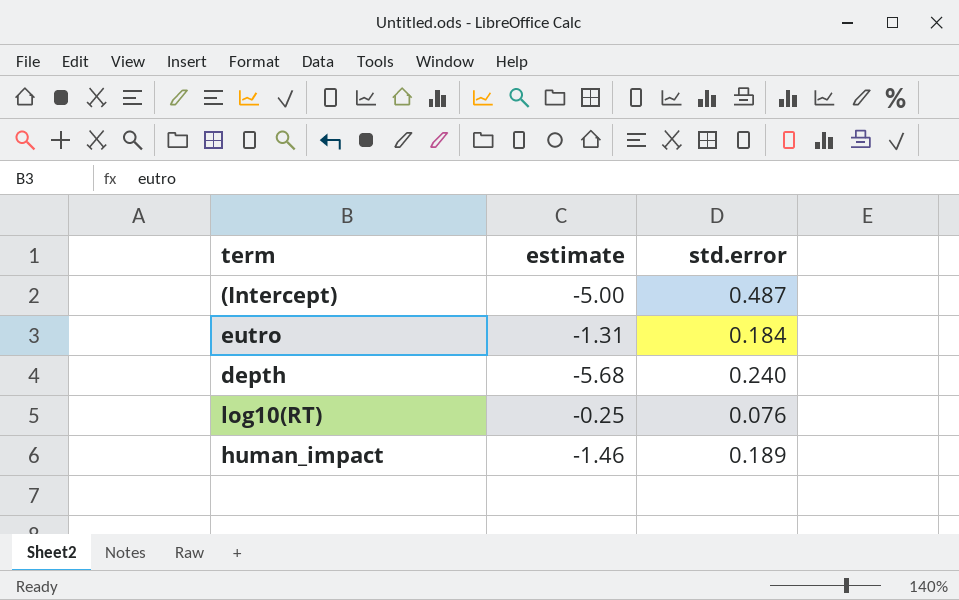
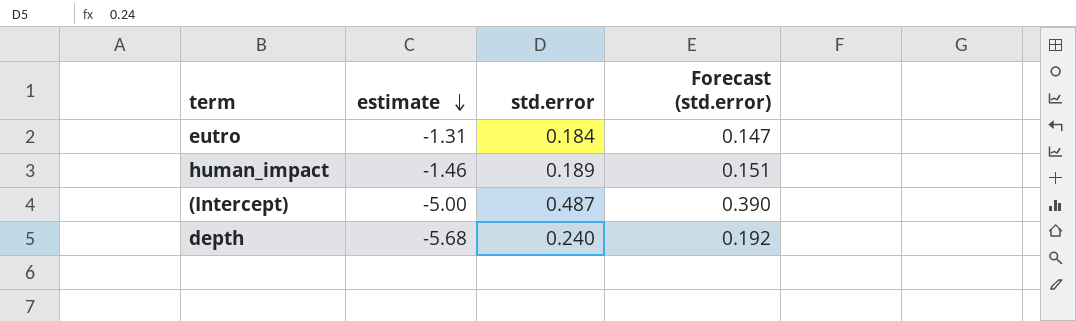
row order: none -> estimate descending
column Forecast (std.error) | formula: none -> [std.error] * 0.8
row log10(RT): -0.25 | 0.076 -> none

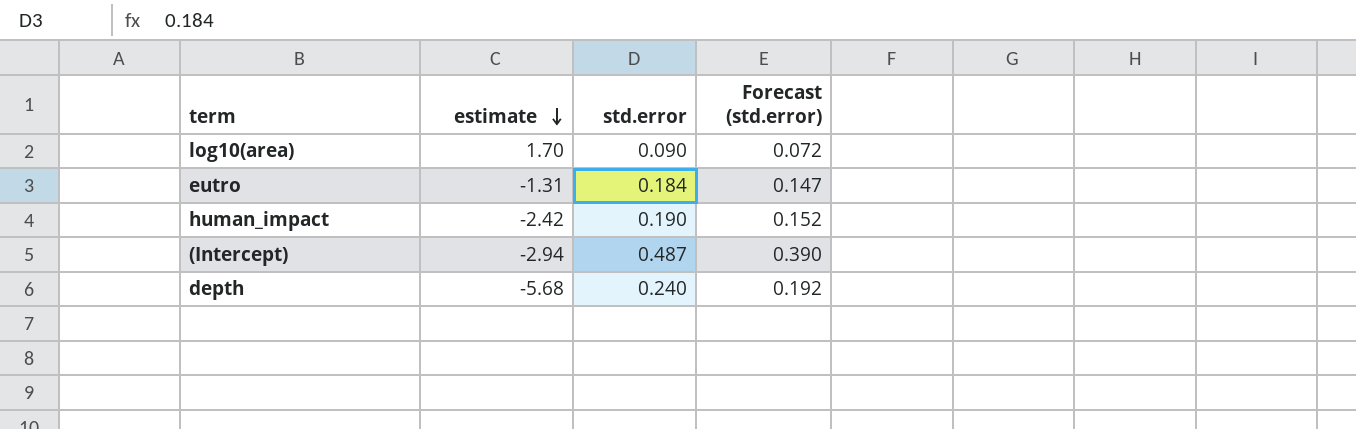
row log10(area): none -> 1.70 | 0.090 | 0.072
human_impact | estimate: -1.46 -> -2.42
human_impact | std.error: 0.189 -> 0.190
human_impact | Forecast (std.error): 0.151 -> 0.152
(Intercept) | estimate: -5.00 -> -2.94

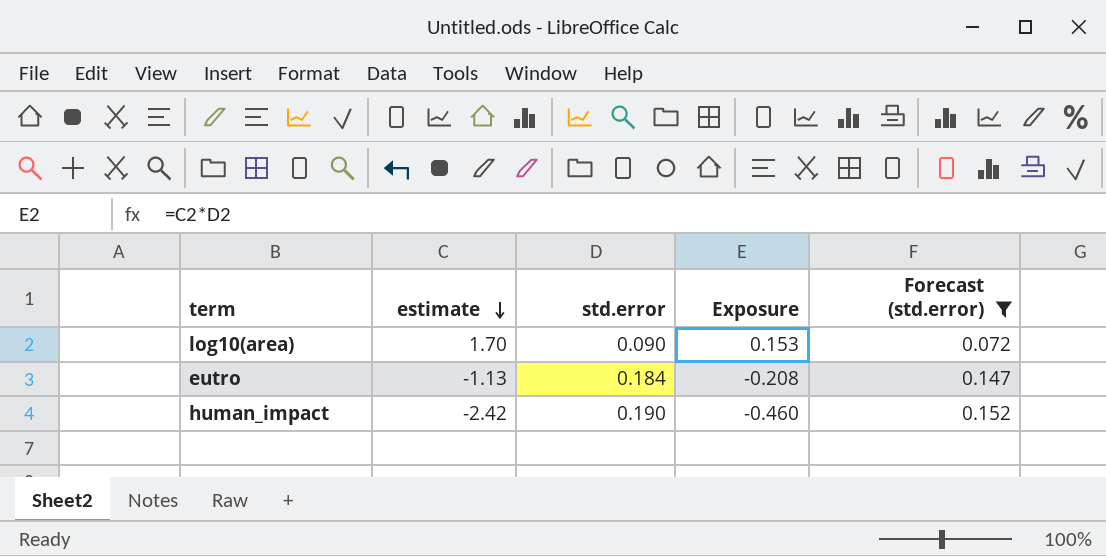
filter: none -> Forecast (std.error) <= 0.152
column Exposure | formula: none -> [estimate] * [std.error]
eutro | estimate: -1.31 -> -1.13

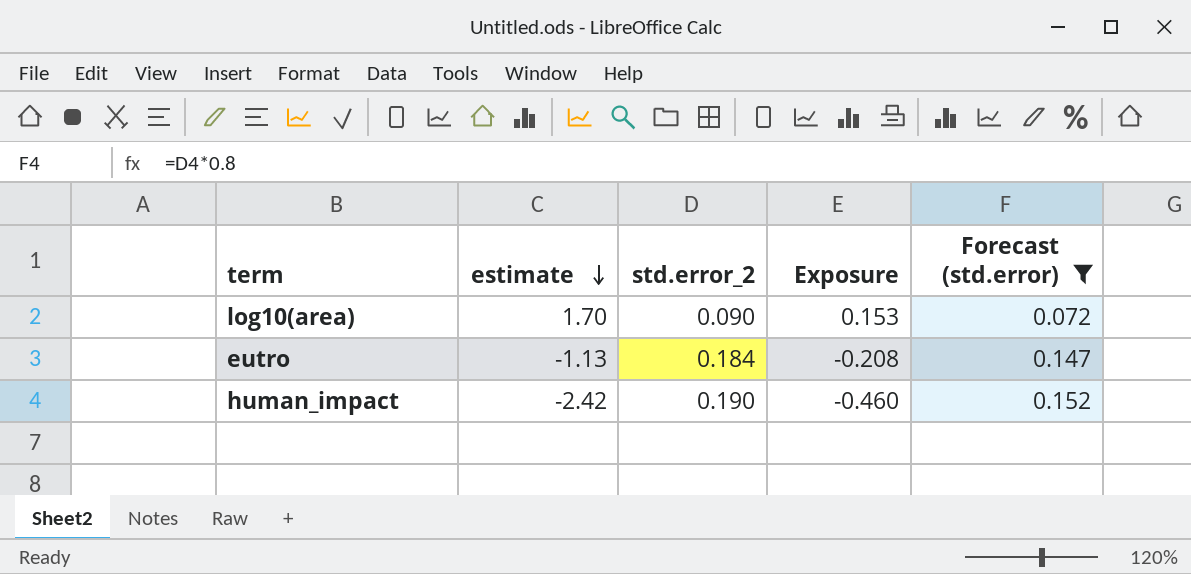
column name: std.error -> std.error_2

